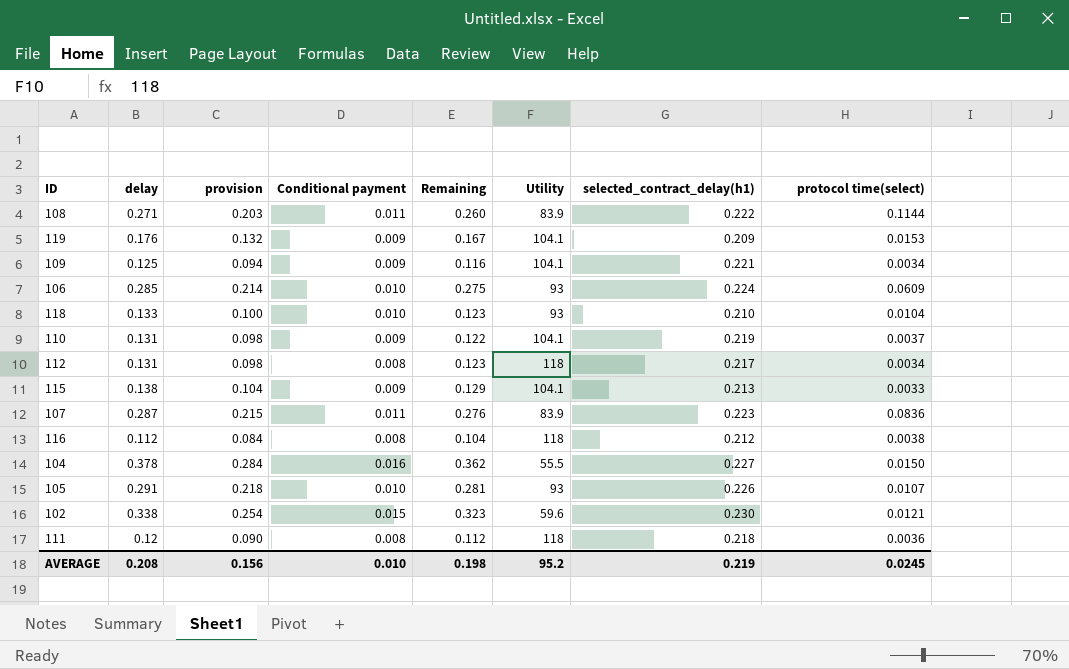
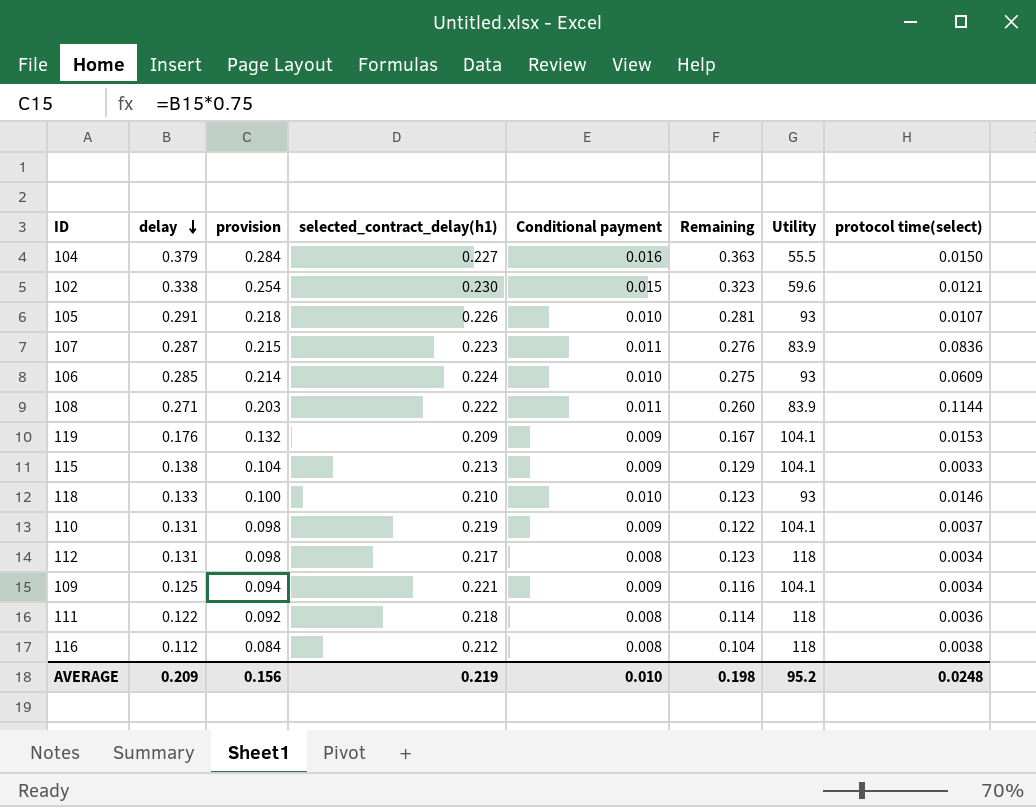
row order: none -> delay descending
column selected_contract_delay(h1) | position: 7 -> 4
104 | delay: 0.378 -> 0.379
104 | Remaining: 0.362 -> 0.363
118 | protocol time(select): 0.0104 -> 0.0146
111 | delay: 0.12 -> 0.122
111 | provision: 0.090 -> 0.092
111 | Remaining: 0.112 -> 0.114
AVERAGE | delay: 0.208 -> 0.209
AVERAGE | protocol time(select): 0.0245 -> 0.0248

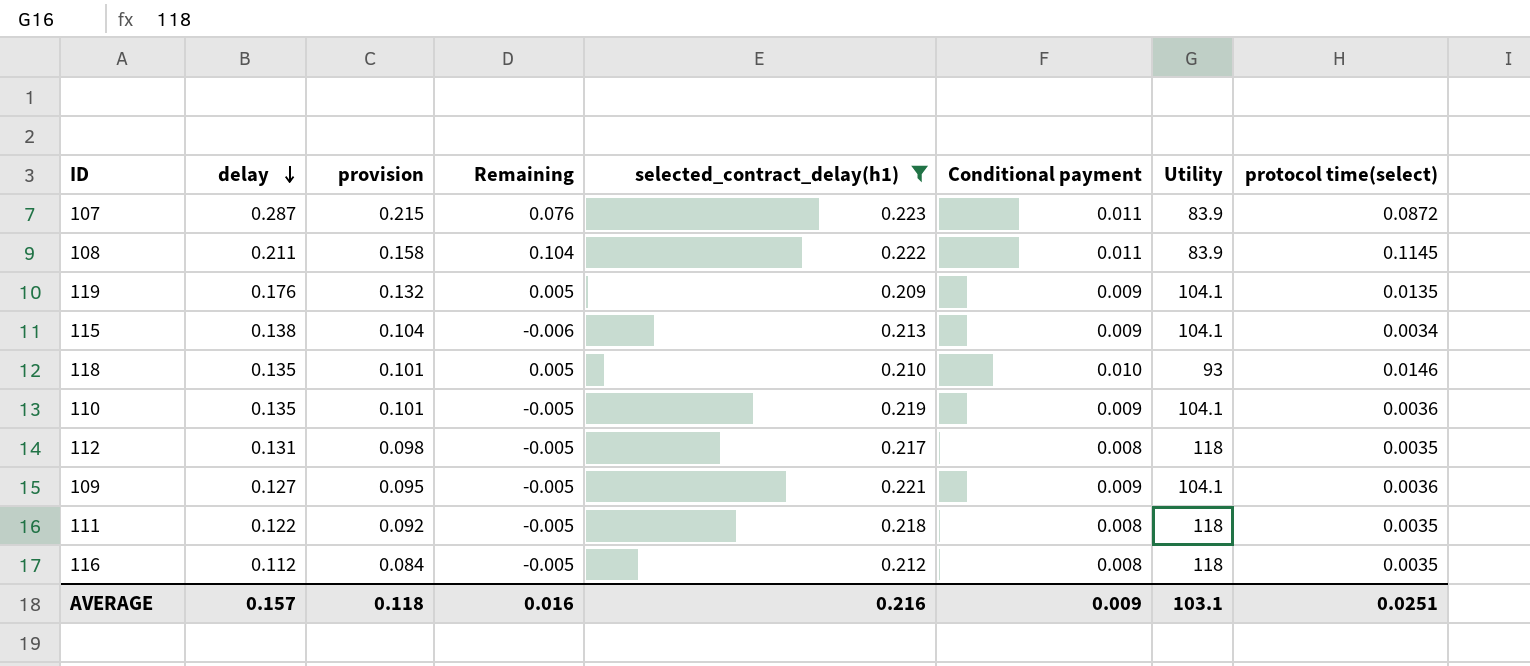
filter: none -> selected_contract_delay(h1) <= 0.223
column Remaining | formula: [delay] - [Conditional payment] -> [protocol time(select)] - [Conditional payment]
column Remaining | position: 6 -> 4
107 | protocol time(select): 0.0836 -> 0.0872
108 | delay: 0.271 -> 0.211
108 | provision: 0.203 -> 0.158
108 | protocol time(select): 0.1144 -> 0.1145
119 | protocol time(select): 0.0153 -> 0.0135
115 | protocol time(select): 0.0033 -> 0.0034
118 | delay: 0.133 -> 0.135
118 | provision: 0.100 -> 0.101
110 | delay: 0.131 -> 0.135
110 | provision: 0.098 -> 0.101
110 | protocol time(select): 0.0037 -> 0.0036
112 | protocol time(select): 0.0034 -> 0.0035
109 | delay: 0.125 -> 0.127
109 | provision: 0.094 -> 0.095
109 | protocol time(select): 0.0034 -> 0.0036
111 | protocol time(select): 0.0036 -> 0.0035
116 | protocol time(select): 0.0038 -> 0.0035
AVERAGE | delay: 0.209 -> 0.157
AVERAGE | provision: 0.156 -> 0.118
AVERAGE | Remaining: 0.198 -> 0.016
AVERAGE | selected_contract_delay(h1): 0.219 -> 0.216
AVERAGE | Conditional payment: 0.010 -> 0.009
AVERAGE | Utility: 95.2 -> 103.1
AVERAGE | protocol time(select): 0.0248 -> 0.0251

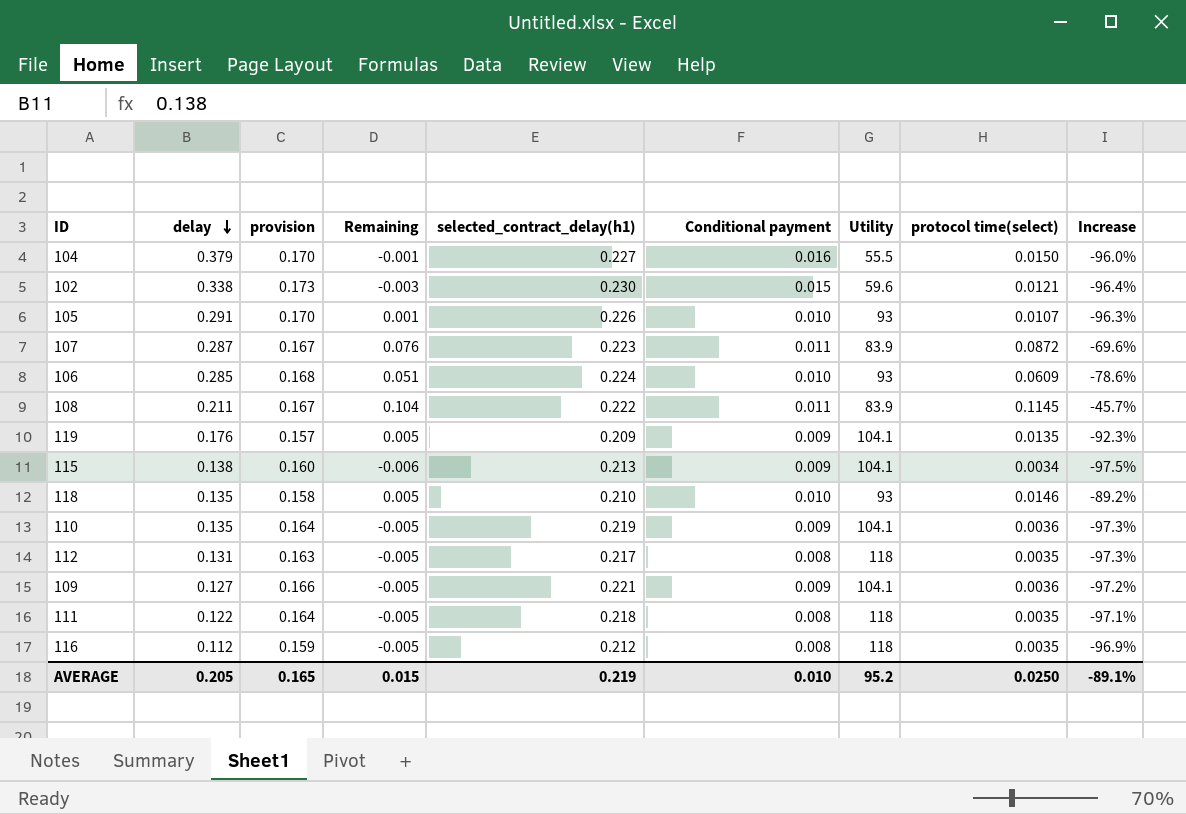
filter: selected_contract_delay(h1) <= 0.223 -> none
column provision | formula: [delay] * 0.75 -> [selected_contract_delay(h1)] * 0.75
column Increase | formula: none -> ([protocol time(select)] - [delay]) / [delay]
AVERAGE | delay: 0.157 -> 0.205
AVERAGE | provision: 0.118 -> 0.165
AVERAGE | Remaining: 0.016 -> 0.015
AVERAGE | selected_contract_delay(h1): 0.216 -> 0.219
AVERAGE | Conditional payment: 0.009 -> 0.010
AVERAGE | Utility: 103.1 -> 95.2
AVERAGE | protocol time(select): 0.0251 -> 0.0250

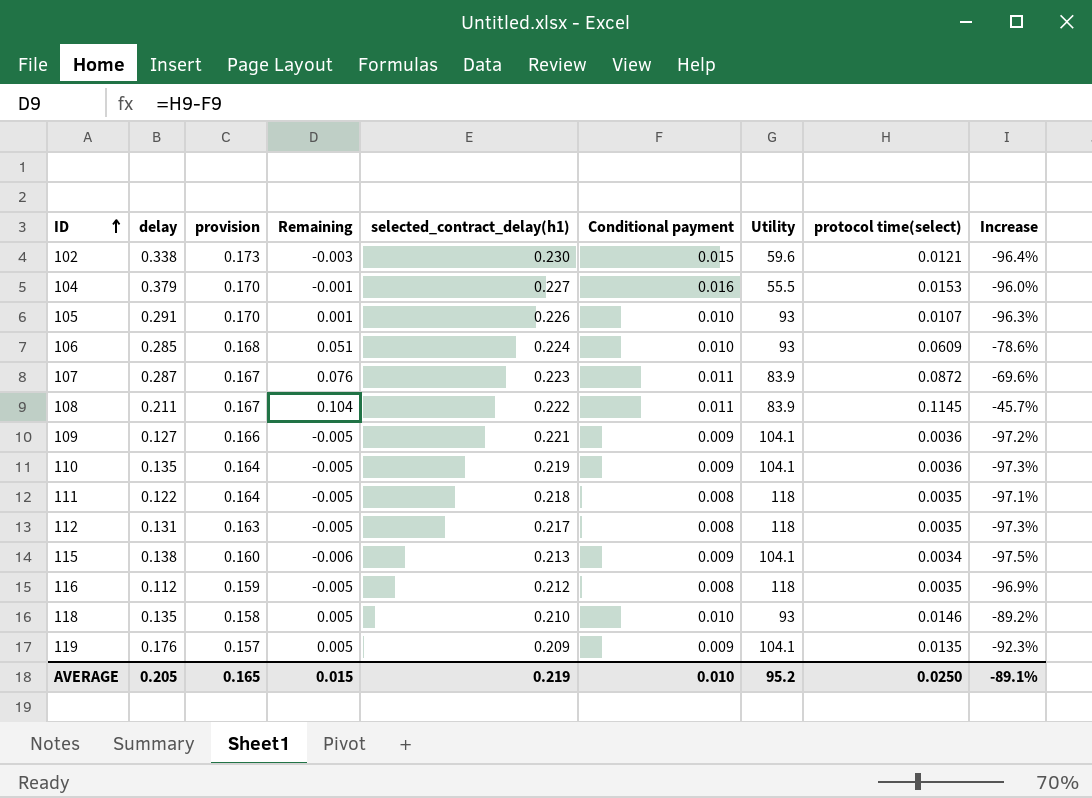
row order: delay descending -> ID ascending
104 | protocol time(select): 0.0150 -> 0.0153

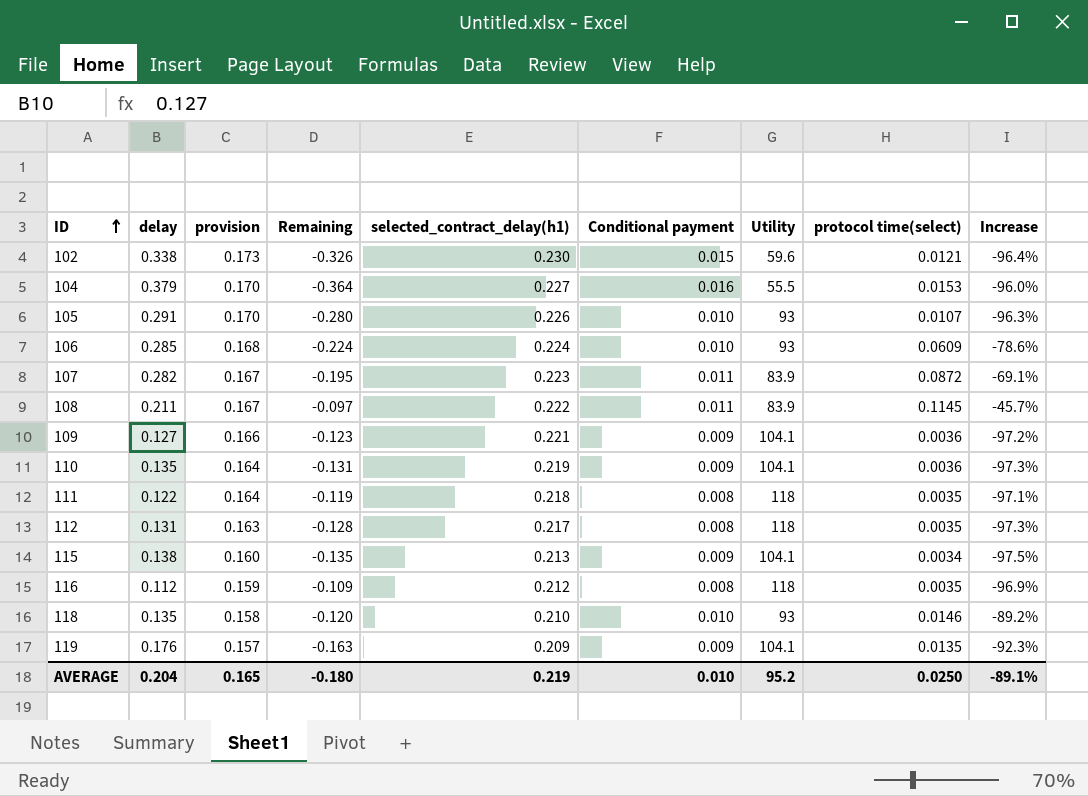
column Remaining | formula: [protocol time(select)] - [Conditional payment] -> [protocol time(select)] - [delay]
107 | delay: 0.287 -> 0.282
107 | Increase: -69.6% -> -69.1%
AVERAGE | delay: 0.205 -> 0.204
AVERAGE | Remaining: 0.015 -> -0.180

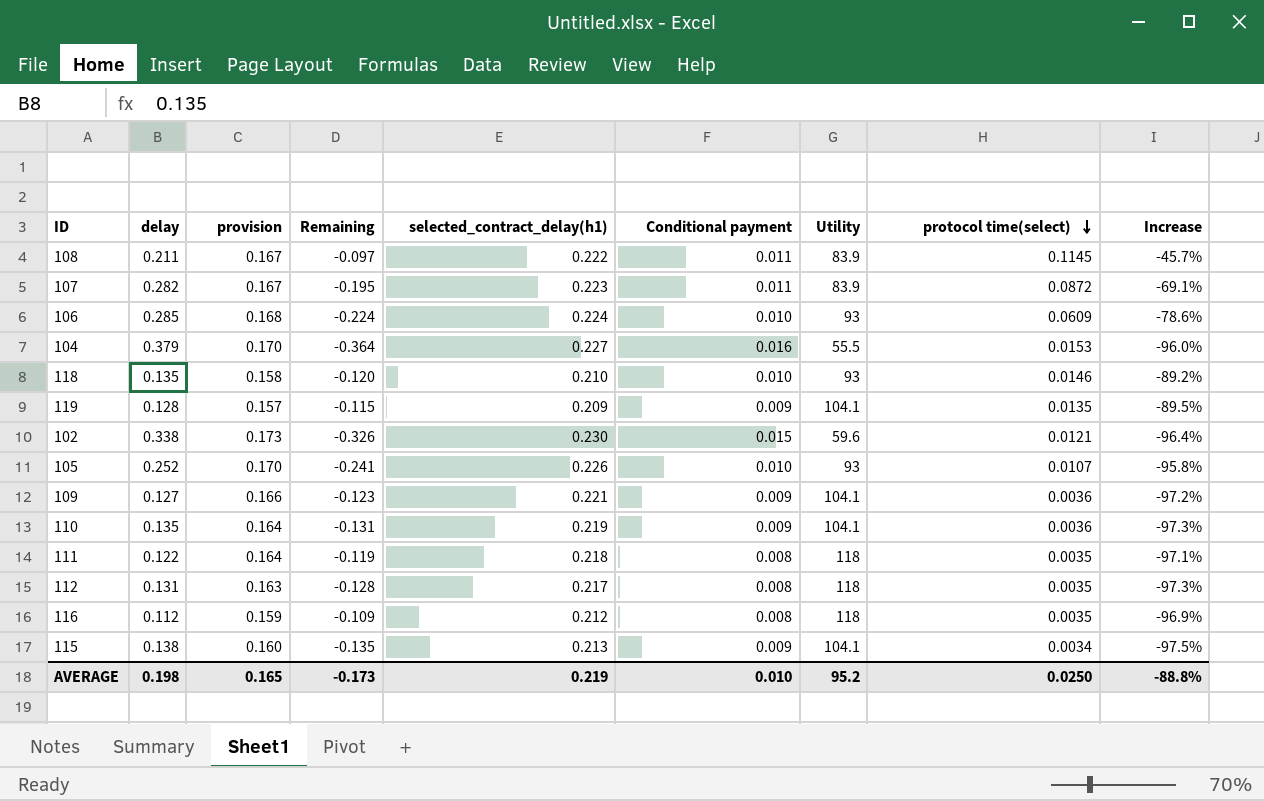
row order: ID ascending -> protocol time(select) descending
119 | delay: 0.176 -> 0.128
119 | Remaining: -0.163 -> -0.115
119 | Increase: -92.3% -> -89.5%
105 | delay: 0.291 -> 0.252
105 | Remaining: -0.280 -> -0.241
105 | Increase: -96.3% -> -95.8%
AVERAGE | delay: 0.204 -> 0.198
AVERAGE | Remaining: -0.180 -> -0.173
AVERAGE | Increase: -89.1% -> -88.8%

